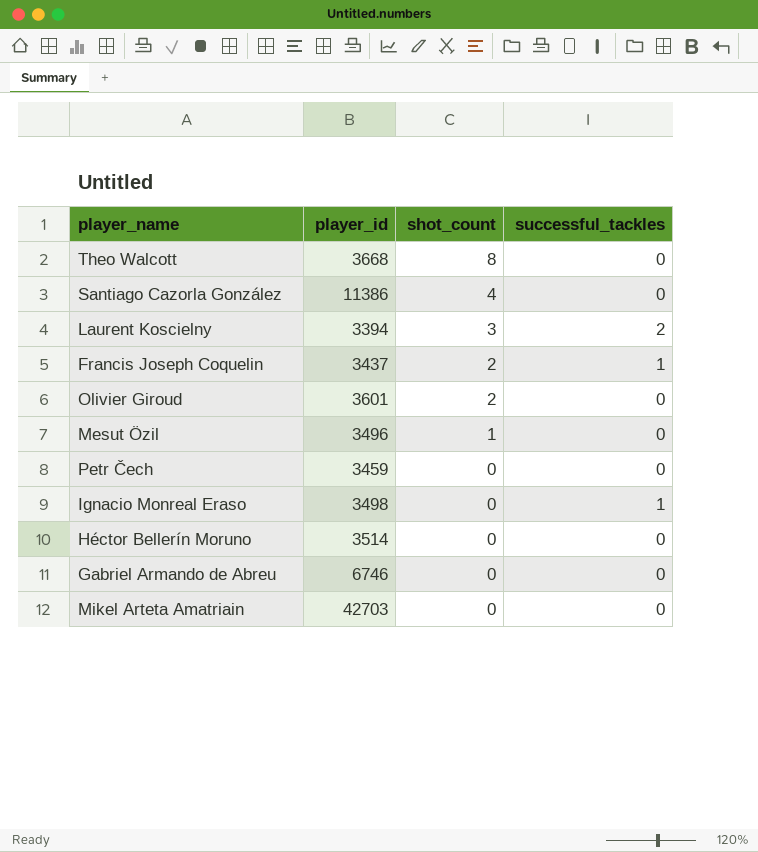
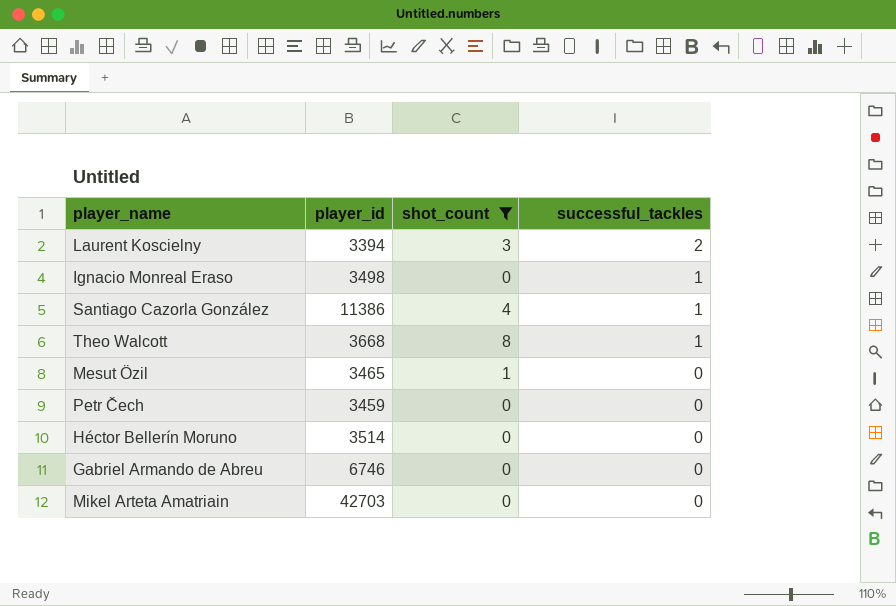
filter: none -> shot_count != 2
row order: shot_count descending -> successful_tackles descending
Santiago Cazorla González | successful_tackles: 0 -> 1
Theo Walcott | successful_tackles: 0 -> 1
Mesut Özil | player_id: 3496 -> 3465

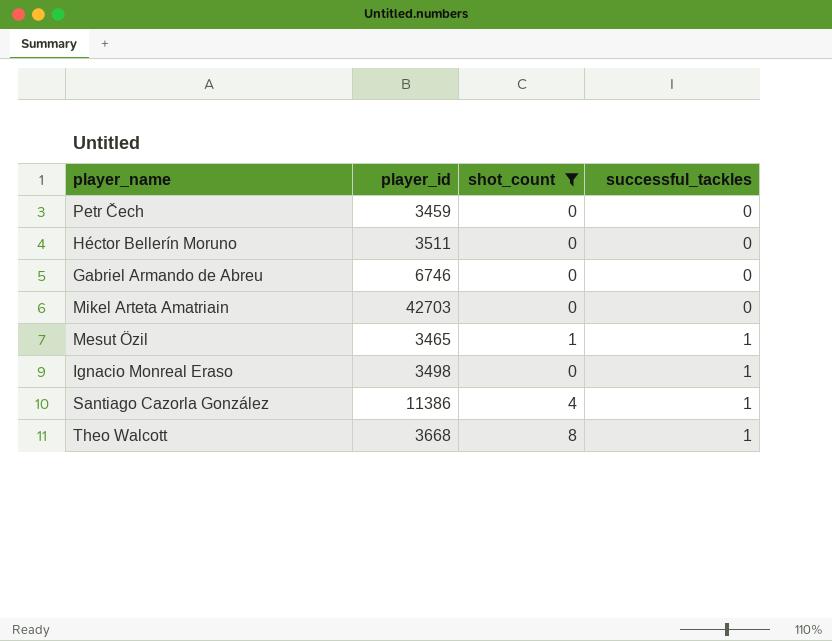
row order: successful_tackles descending -> successful_tackles ascending
row Laurent Koscielny: 3394 | 3 | 2 -> none
Héctor Bellerín Moruno | player_id: 3514 -> 3511
Mesut Özil | successful_tackles: 0 -> 1

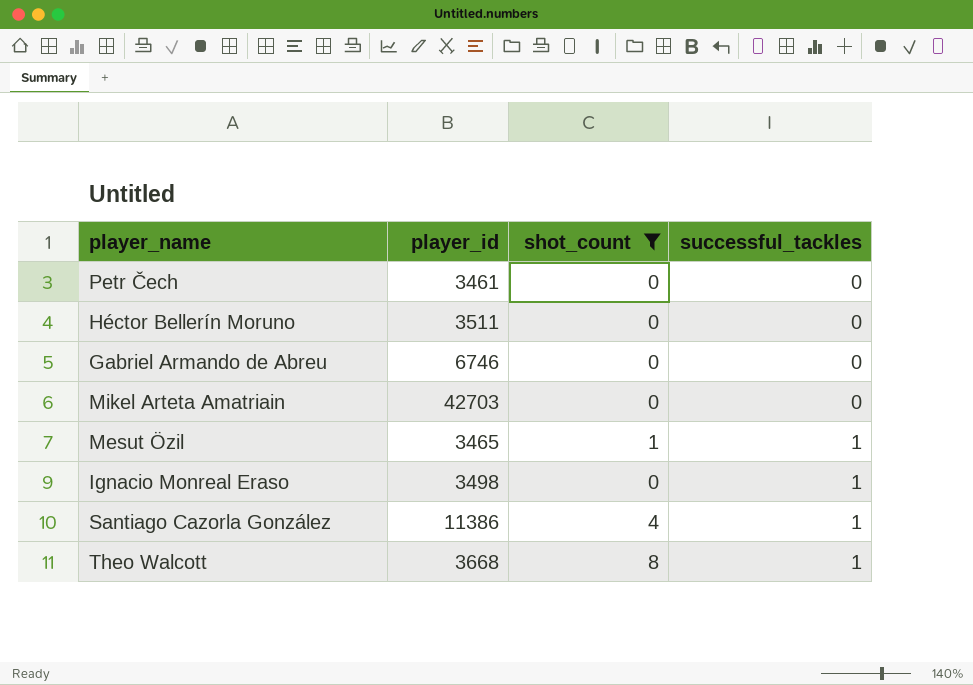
Petr Čech | player_id: 3459 -> 3461

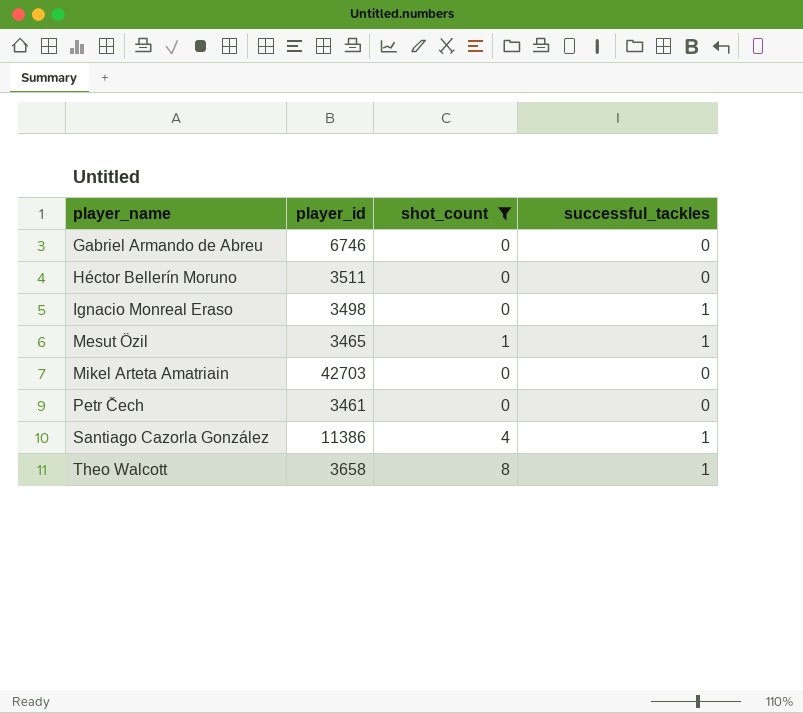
row order: successful_tackles ascending -> player_name ascending
Theo Walcott | player_id: 3668 -> 3658

